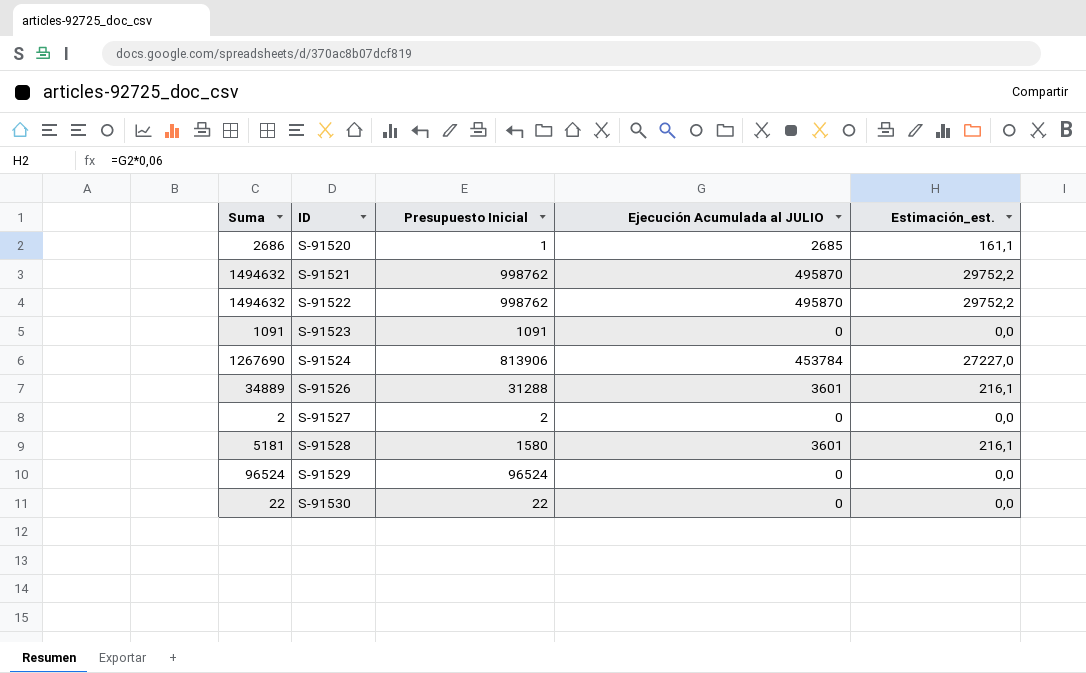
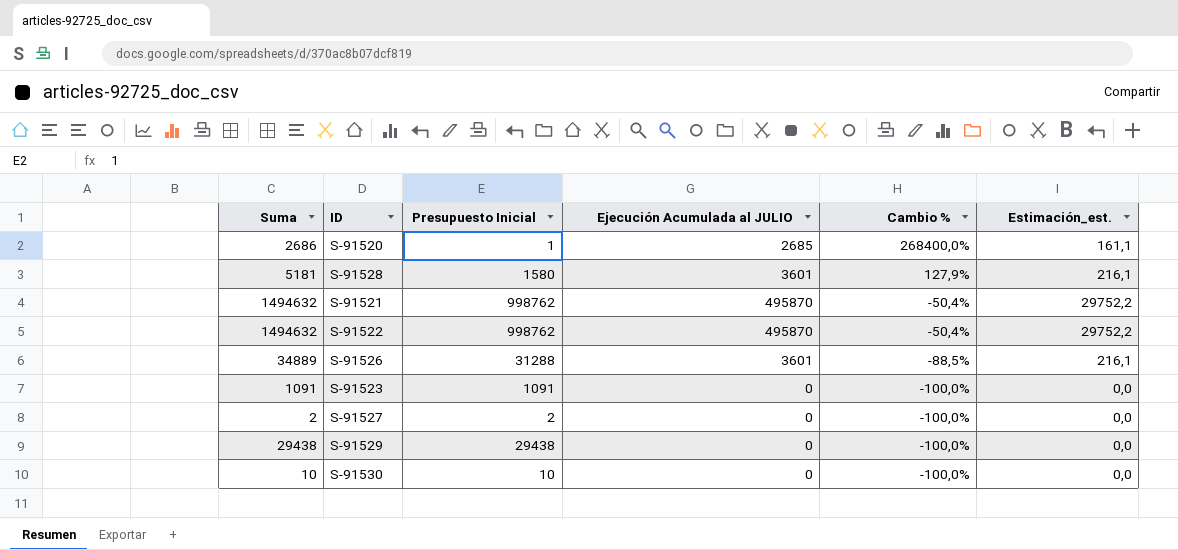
row order: ID ascending -> Cambio % descending
column Cambio % | formula: none -> ([Ejecución Acumulada al JULIO] - [Presupuesto Inicial]) / [Presupuesto Inicial]
row S-91524: 1267690 | 813906 | 453784 | 27227,0 -> none
S-91529 | Suma: 96524 -> 29438
S-91529 | Presupuesto Inicial: 96524 -> 29438
S-91530 | Suma: 22 -> 10
S-91530 | Presupuesto Inicial: 22 -> 10

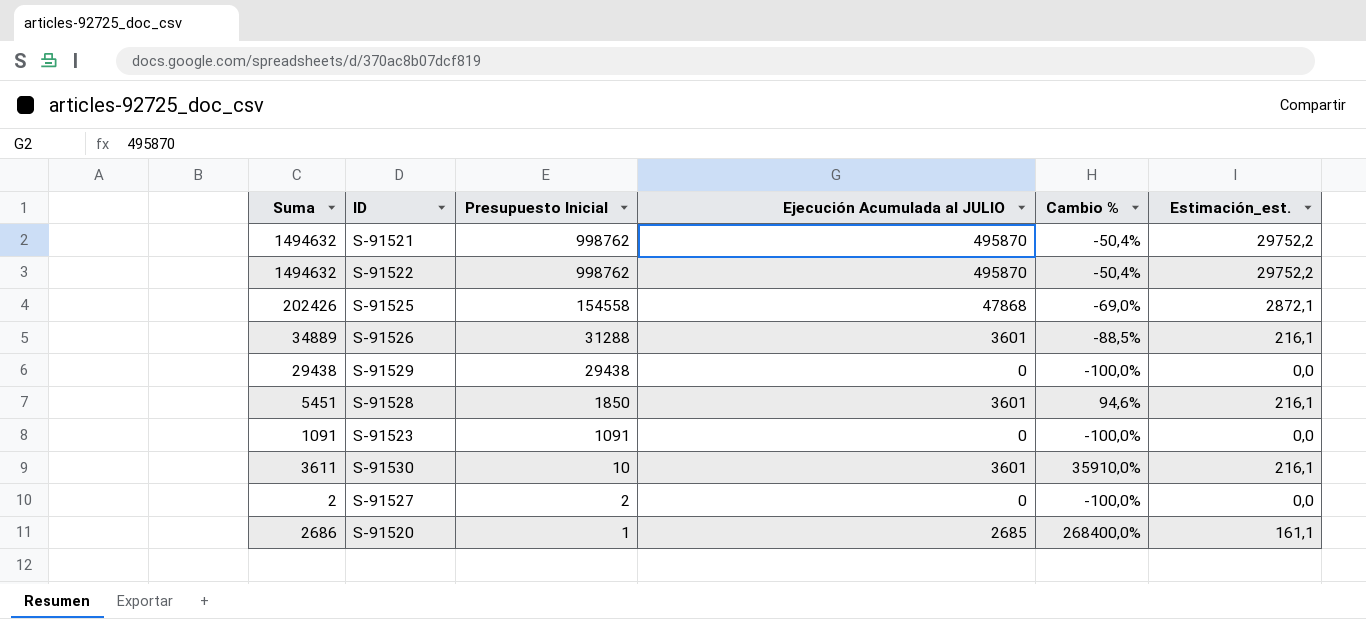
row order: Cambio % descending -> Presupuesto Inicial descending
row S-91525: none -> 202426 | 154558 | 47868 | -69,0% | 2872,1
S-91528 | Suma: 5181 -> 5451
S-91528 | Presupuesto Inicial: 1580 -> 1850
S-91528 | Cambio %: 127,9% -> 94,6%
S-91530 | Suma: 10 -> 3611
S-91530 | Ejecución Acumulada al JULIO: 0 -> 3601
S-91530 | Cambio %: -100,0% -> 35910,0%
S-91530 | Estimación_est.: 0,0 -> 216,1

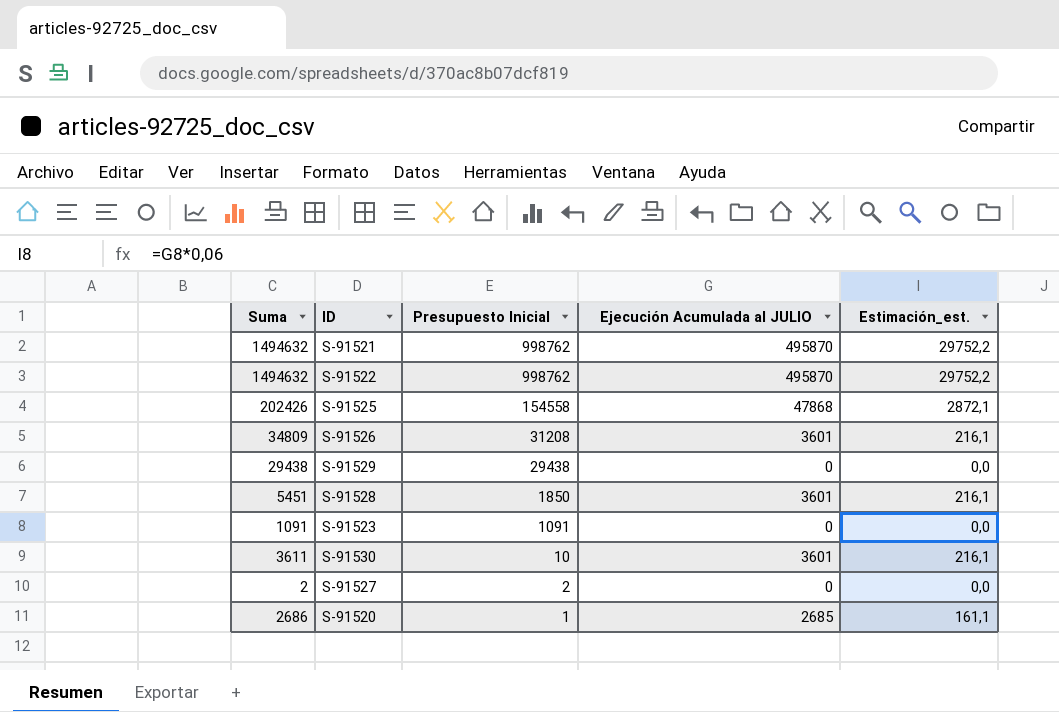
column Cambio % | formula: ([Ejecución Acumulada al JULIO] - [Presupuesto Inicial]) / [Presupuesto Inicial] -> none
S-91526 | Suma: 34889 -> 34809
S-91526 | Presupuesto Inicial: 31288 -> 31208

